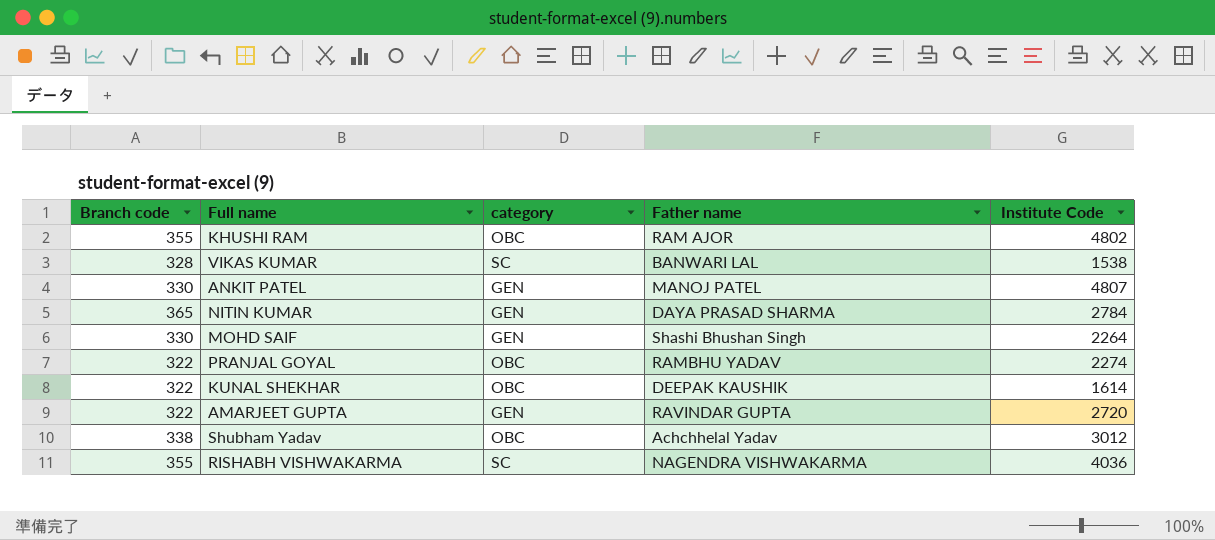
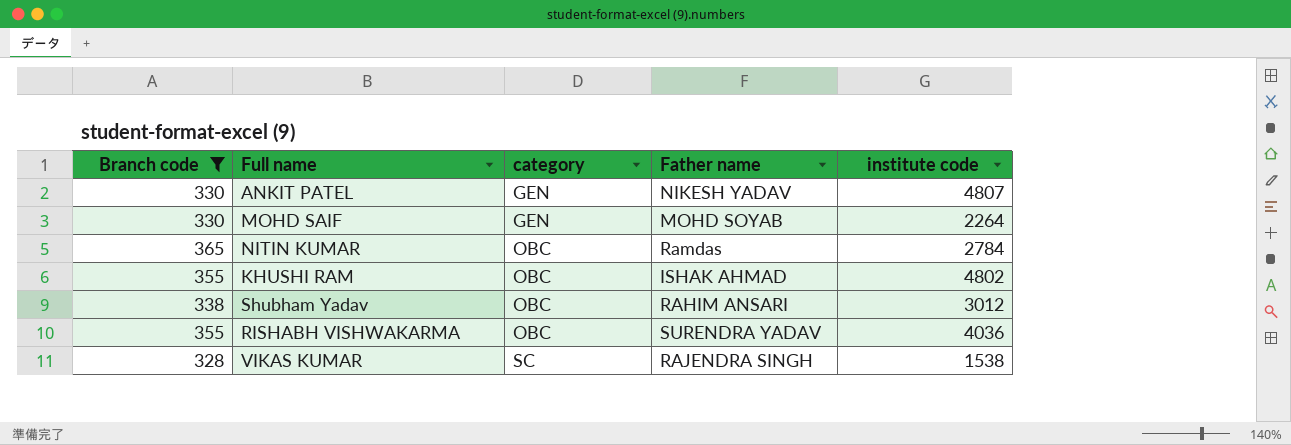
filter: none -> Branch code != 322
row order: none -> category ascending
column name: Institute Code -> institute code
ANKIT PATEL | Father name: MANOJ PATEL -> NIKESH YADAV
MOHD SAIF | Father name: Shashi Bhushan Singh -> MOHD SOYAB
NITIN KUMAR | category: GEN -> OBC
NITIN KUMAR | Father name: DAYA PRASAD SHARMA -> Ramdas
KHUSHI RAM | Father name: RAM AJOR -> ISHAK AHMAD
Shubham Yadav | Father name: Achchhelal Yadav -> RAHIM ANSARI
RISHABH VISHWAKARMA | category: SC -> OBC
RISHABH VISHWAKARMA | Father name: NAGENDRA VISHWAKARMA -> SURENDRA YADAV
VIKAS KUMAR | Father name: BANWARI LAL -> RAJENDRA SINGH

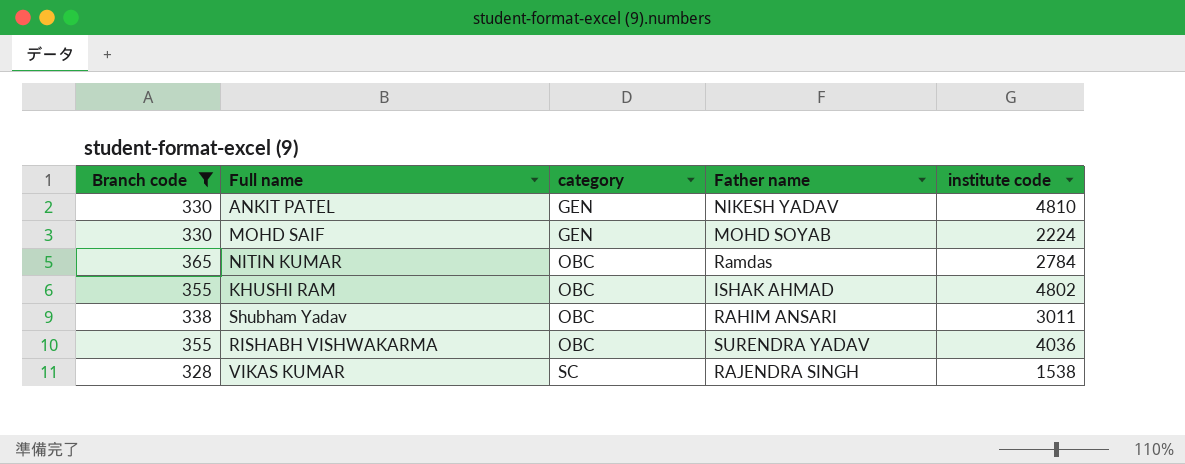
ANKIT PATEL | institute code: 4807 -> 4810
MOHD SAIF | institute code: 2264 -> 2224
Shubham Yadav | institute code: 3012 -> 3011

